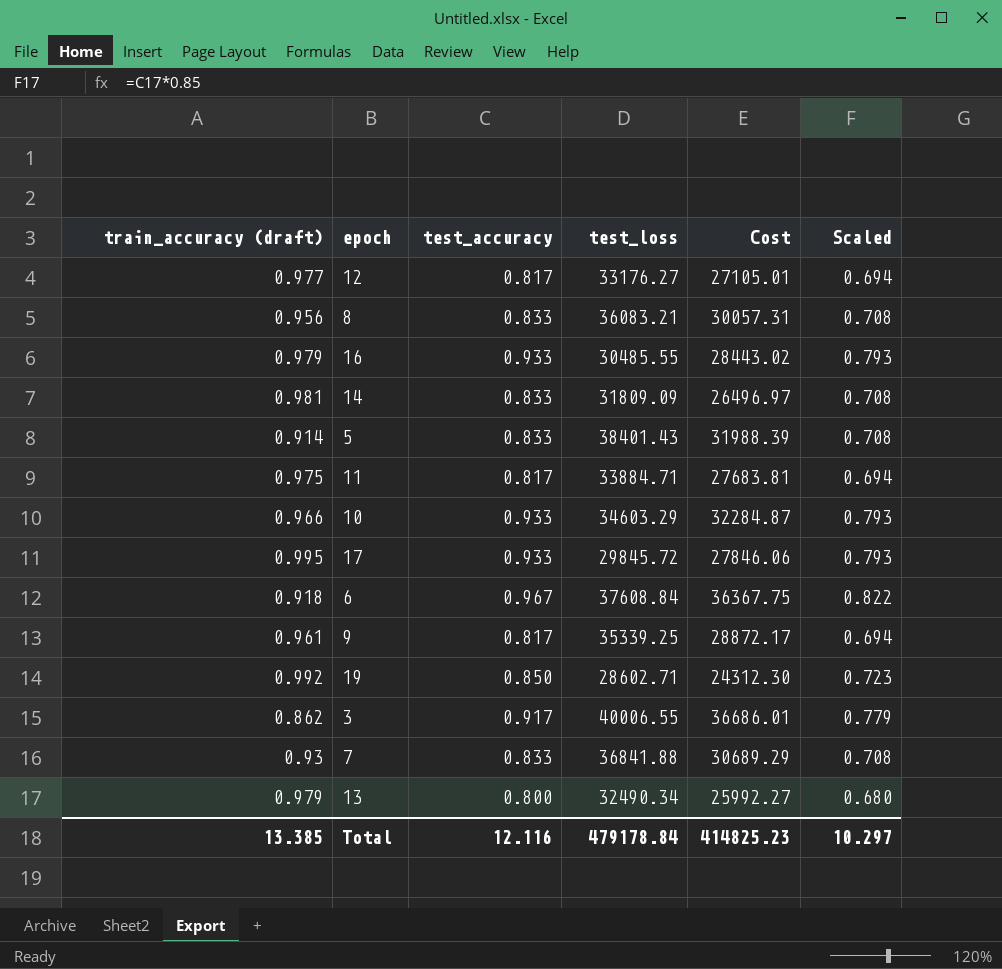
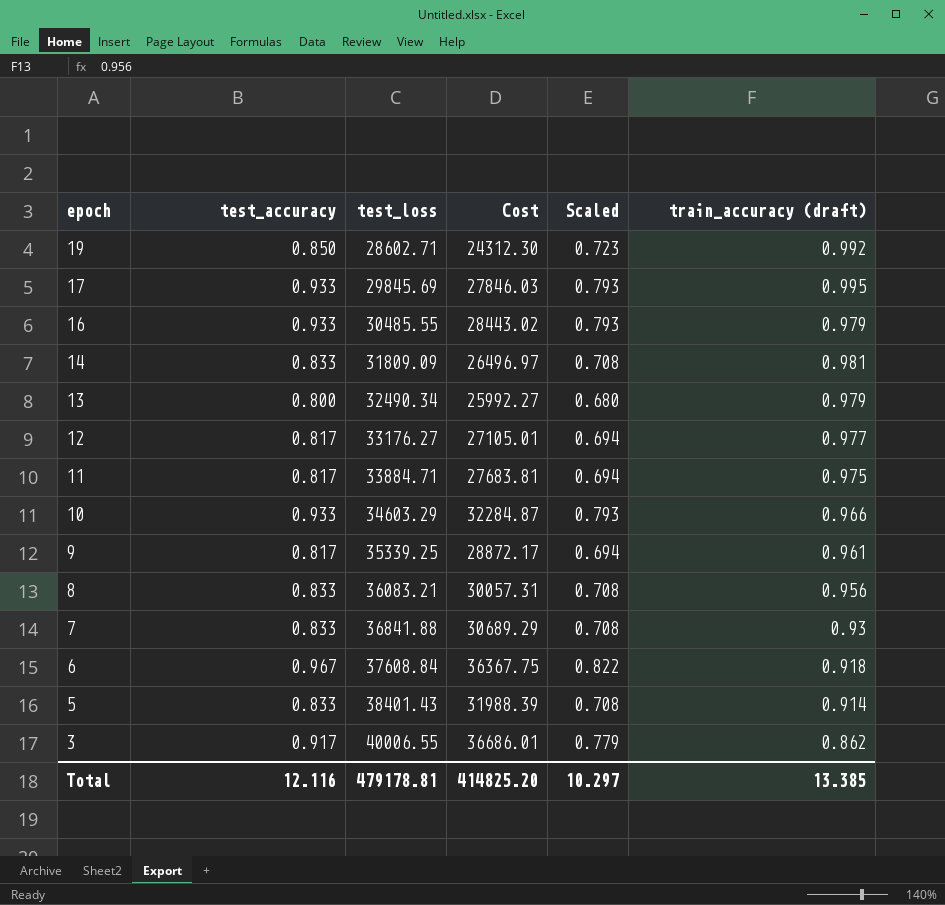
row order: none -> epoch descending
column train_accuracy (draft) | position: 1 -> 6
17 | test_loss: 29845.72 -> 29845.69
17 | Cost: 27846.06 -> 27846.03
Total | test_loss: 479178.84 -> 479178.81
Total | Cost: 414825.23 -> 414825.20

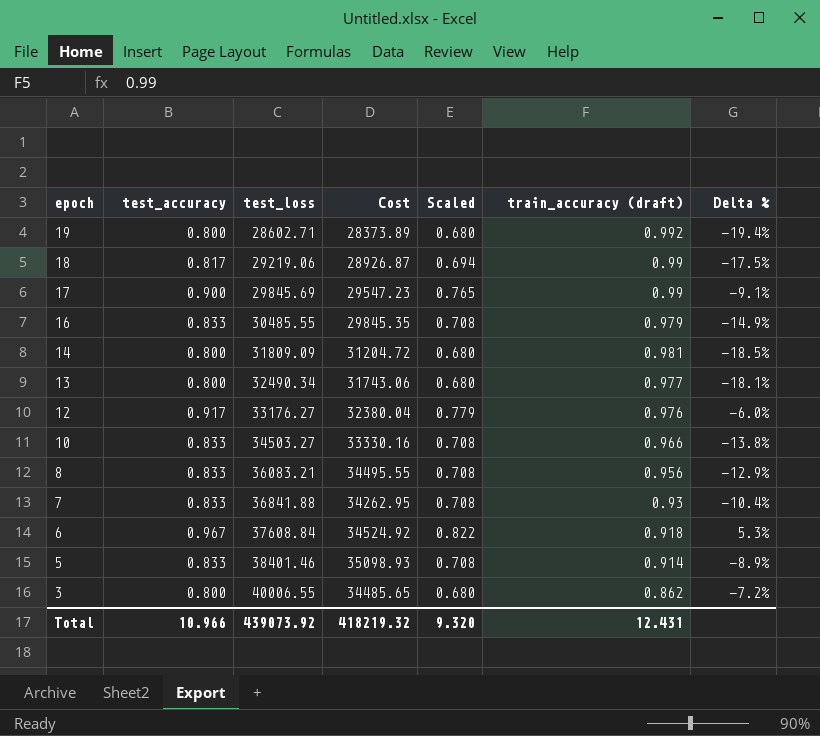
column Cost | formula: [test_accuracy] * [test_loss] -> [test_loss] * [train_accuracy (draft)]
column Delta % | formula: none -> ([test_accuracy] - [train_accuracy (draft)]) / [train_accuracy (draft)]
row 11: 0.817 | 33884.71 | 27683.81 | 0.694 | 0.975 -> none
row 9: 0.817 | 35339.25 | 28872.17 | 0.694 | 0.961 -> none
19 | test_accuracy: 0.850 -> 0.800
19 | Scaled: 0.723 -> 0.680
row 18: none -> 0.817 | 29219.06 | 28926.87 | 0.694 | 0.99 | -17.5%
17 | test_accuracy: 0.933 -> 0.900
17 | Scaled: 0.793 -> 0.765
17 | train_accuracy (draft): 0.995 -> 0.99
16 | test_accuracy: 0.933 -> 0.833
16 | Scaled: 0.793 -> 0.708
14 | test_accuracy: 0.833 -> 0.800
14 | Scaled: 0.708 -> 0.680
13 | train_accuracy (draft): 0.979 -> 0.977
12 | test_accuracy: 0.817 -> 0.917
12 | Scaled: 0.694 -> 0.779
12 | train_accuracy (draft): 0.977 -> 0.976
10 | test_accuracy: 0.933 -> 0.833
10 | test_loss: 34603.29 -> 34503.27
10 | Scaled: 0.793 -> 0.708
5 | test_loss: 38401.43 -> 38401.46
3 | test_accuracy: 0.917 -> 0.800
3 | Scaled: 0.779 -> 0.680
Total | test_accuracy: 12.116 -> 10.966
Total | test_loss: 479178.81 -> 439073.92
Total | Cost: 414825.20 -> 418219.32
Total | Scaled: 10.297 -> 9.320
Total | train_accuracy (draft): 13.385 -> 12.431

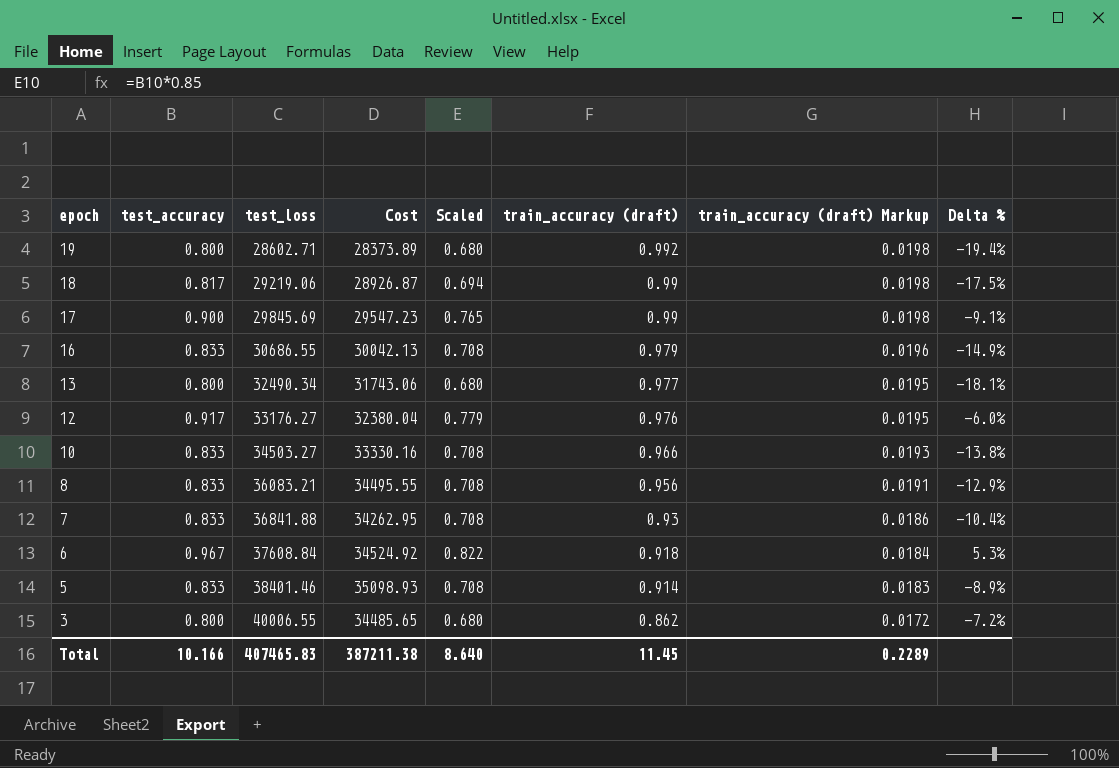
column train_accuracy (draft) Markup | formula: none -> [train_accuracy (draft)] * 0.02
row 14: 0.800 | 31809.09 | 31204.72 | 0.680 | 0.981 | -18.5% -> none
16 | test_loss: 30485.55 -> 30686.55
16 | Cost: 29845.35 -> 30042.13
Total | test_accuracy: 10.966 -> 10.166
Total | test_loss: 439073.92 -> 407465.83
Total | Cost: 418219.32 -> 387211.38
Total | Scaled: 9.320 -> 8.640
Total | train_accuracy (draft): 12.431 -> 11.45

